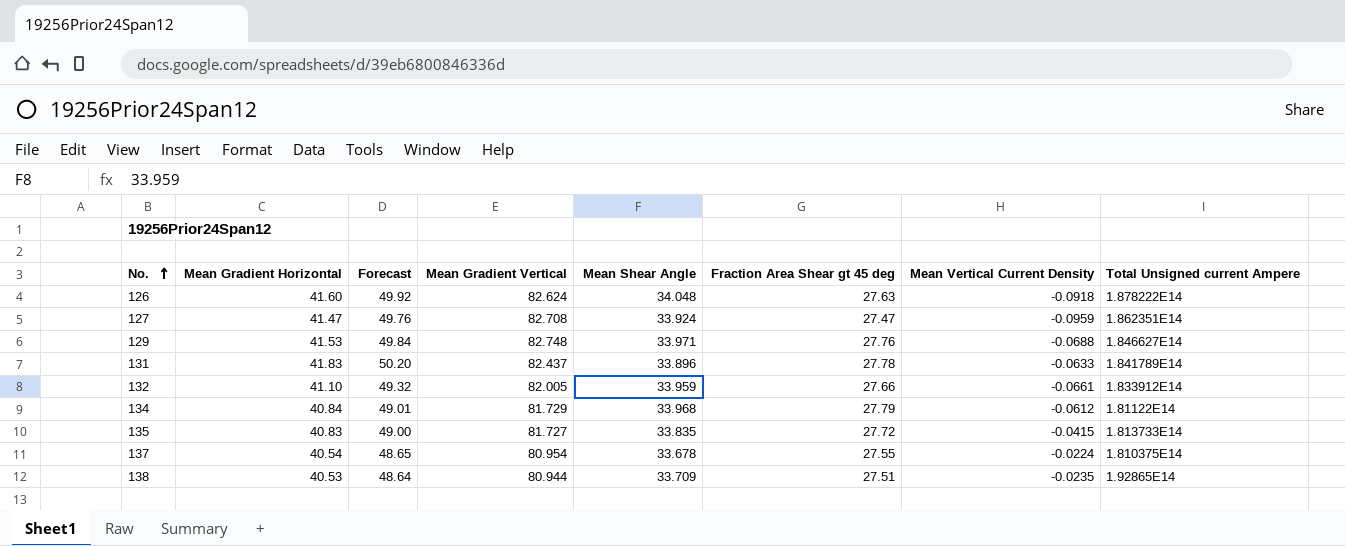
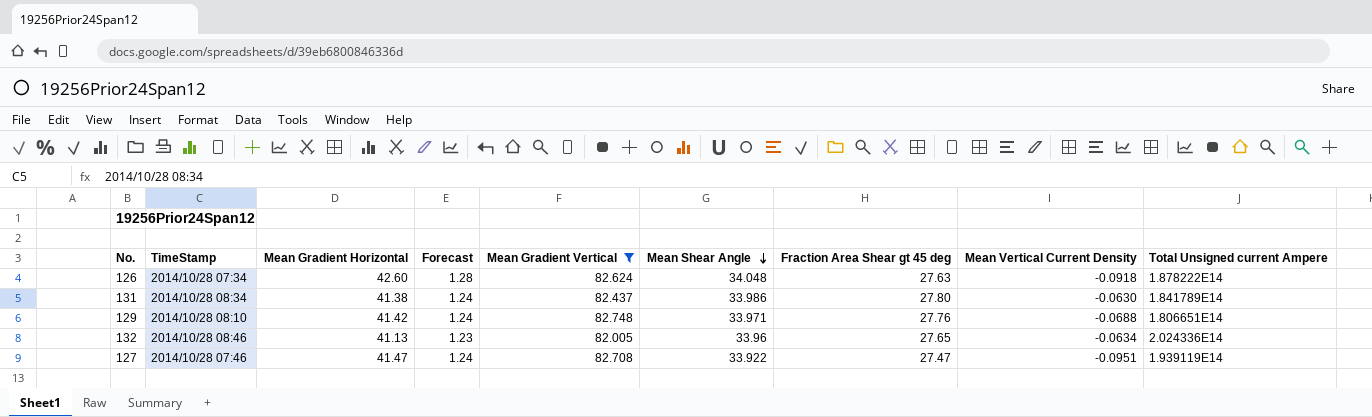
filter: none -> Mean Gradient Vertical >= 82.005
row order: No. ascending -> Mean Shear Angle descending
column TimeStamp | position: none -> 2
column Forecast | formula: [Mean Gradient Horizontal] * 1.2 -> [Mean Gradient Horizontal] * 0.03
126 | Mean Gradient Horizontal: 41.60 -> 42.60
131 | Mean Gradient Horizontal: 41.83 -> 41.38
131 | Mean Shear Angle: 33.896 -> 33.986
131 | Fraction Area Shear gt 45 deg: 27.78 -> 27.80
131 | Mean Vertical Current Density: -0.0633 -> -0.0630
129 | Mean Gradient Horizontal: 41.53 -> 41.42
129 | Total Unsigned current Ampere: 1.846627E14 -> 1.806651E14
132 | Mean Gradient Horizontal: 41.10 -> 41.13
132 | Mean Shear Angle: 33.959 -> 33.96
132 | Fraction Area Shear gt 45 deg: 27.66 -> 27.65
132 | Mean Vertical Current Density: -0.0661 -> -0.0634
132 | Total Unsigned current Ampere: 1.833912E14 -> 2.024336E14
127 | Mean Shear Angle: 33.924 -> 33.922
127 | Mean Vertical Current Density: -0.0959 -> -0.0951
127 | Total Unsigned current Ampere: 1.862351E14 -> 1.939119E14

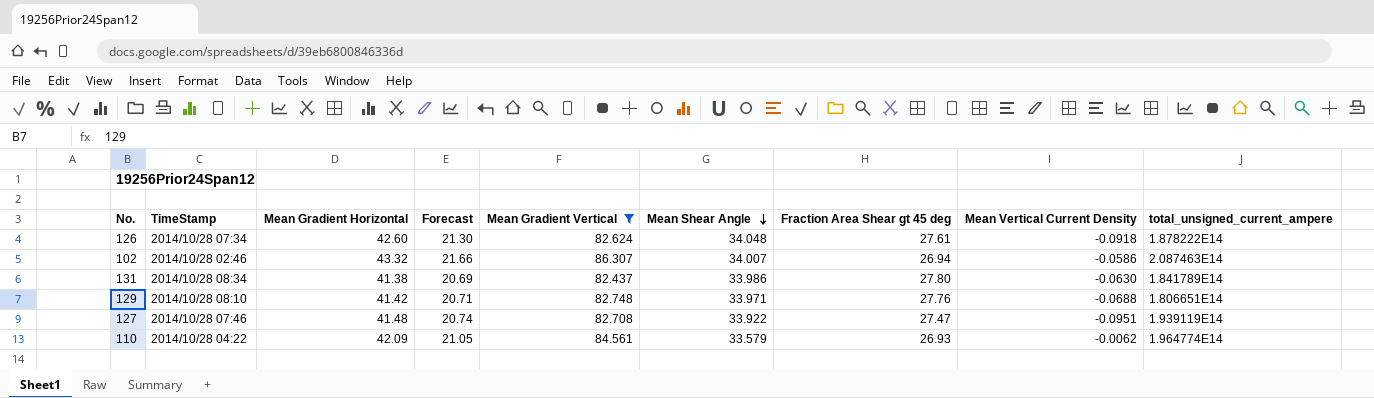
column Forecast | formula: [Mean Gradient Horizontal] * 0.03 -> [Mean Gradient Horizontal] * 0.5
column name: Total Unsigned current Ampere -> total_unsigned_current_ampere
row 132: 2014/10/28 08:46 | 41.13 | 1.23 | 82.005 | 33.96 | 27.65 | -0.0634 | 2.024336E14 -> none
126 | Fraction Area Shear gt 45 deg: 27.63 -> 27.61
row 102: none -> 2014/10/28 02:46 | 43.32 | 21.66 | 86.307 | 34.007 | 26.94 | -0.0586 | 2.087463E14
127 | Mean Gradient Horizontal: 41.47 -> 41.48
row 110: none -> 2014/10/28 04:22 | 42.09 | 21.05 | 84.561 | 33.579 | 26.93 | -0.0062 | 1.964774E14

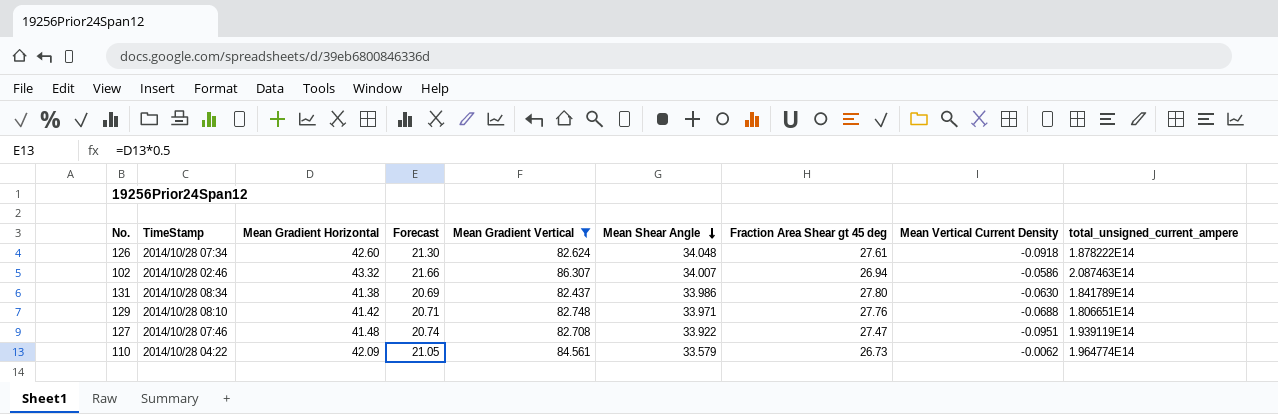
110 | Fraction Area Shear gt 45 deg: 26.93 -> 26.73

